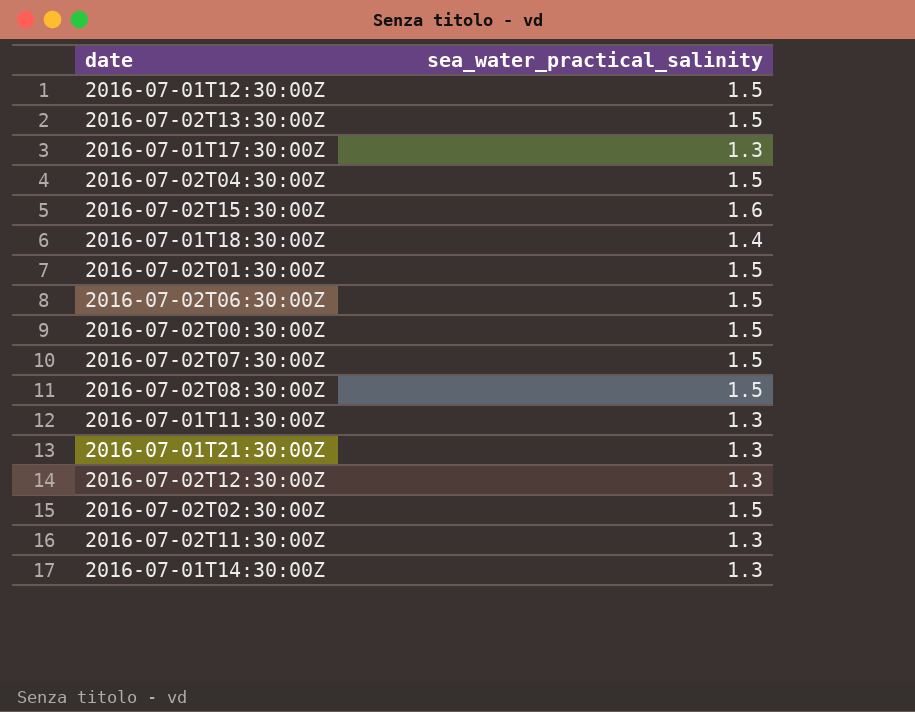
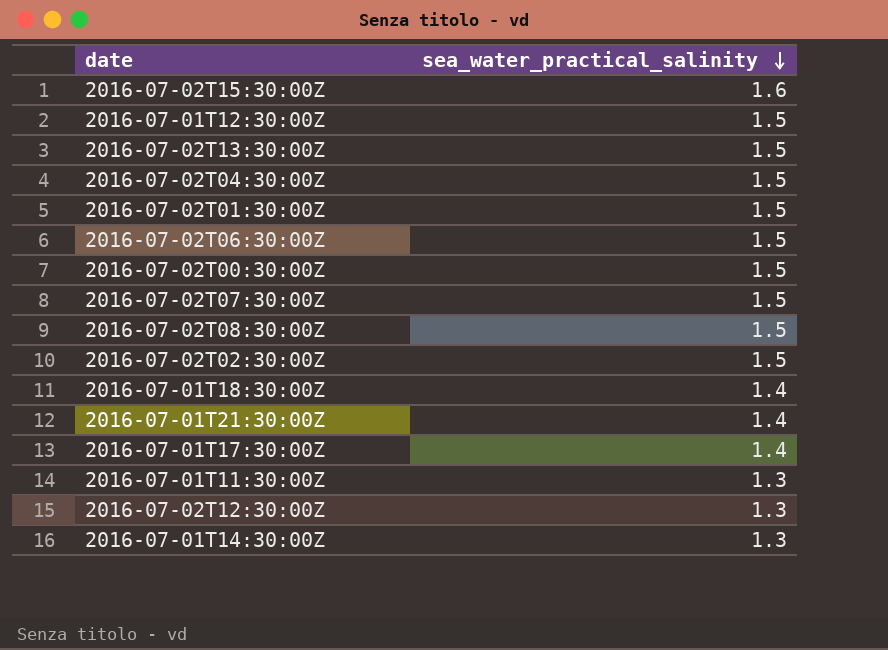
row order: none -> sea_water_practical_salinity descending
row 2016-07-02T11:30:00Z: 1.3 -> none
2016-07-01T21:30:00Z | sea_water_practical_salinity: 1.3 -> 1.4
2016-07-01T17:30:00Z | sea_water_practical_salinity: 1.3 -> 1.4

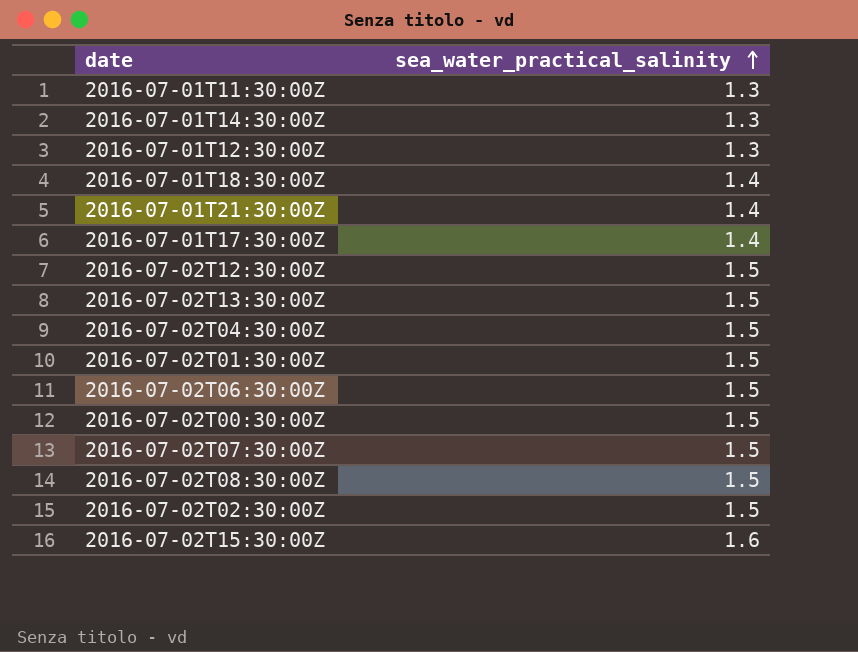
row order: sea_water_practical_salinity descending -> sea_water_practical_salinity ascending
2016-07-01T12:30:00Z | sea_water_practical_salinity: 1.5 -> 1.3
2016-07-02T12:30:00Z | sea_water_practical_salinity: 1.3 -> 1.5

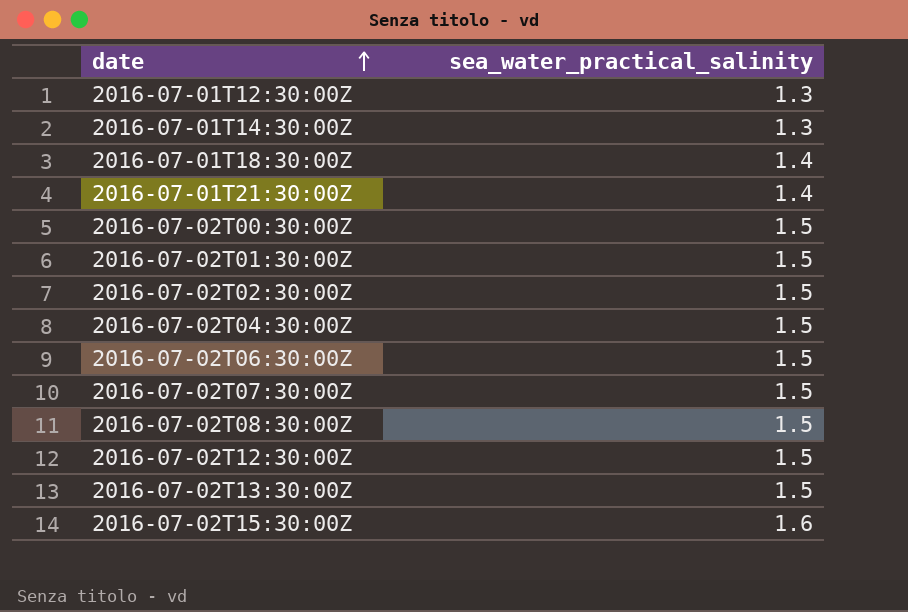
row order: sea_water_practical_salinity ascending -> date ascending
row 2016-07-01T11:30:00Z: 1.3 -> none
row 2016-07-01T17:30:00Z: 1.4 -> none

